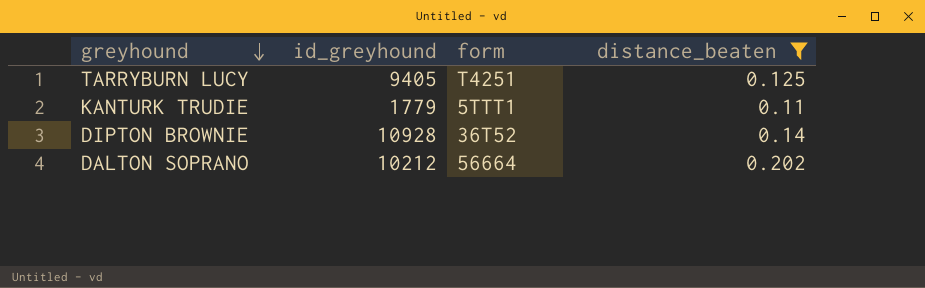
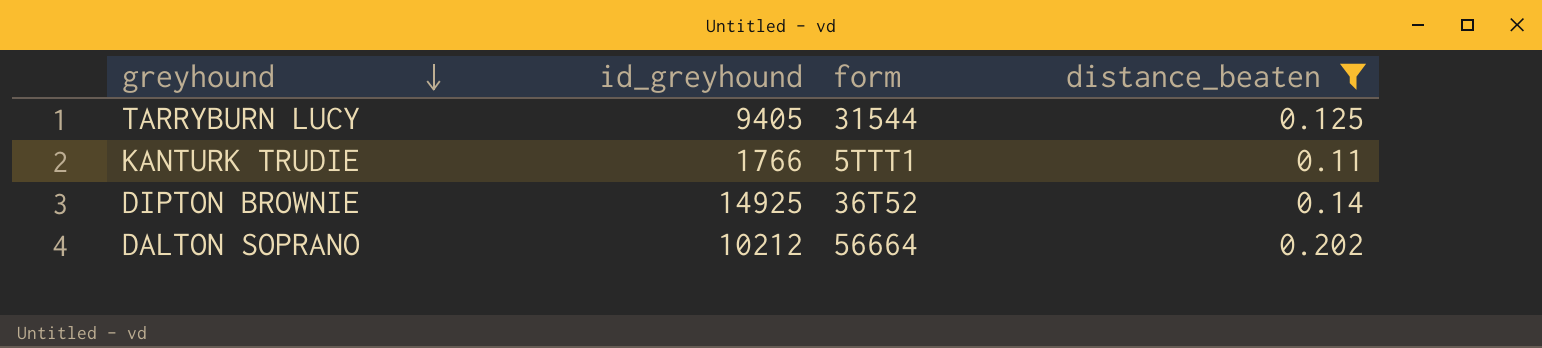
TARRYBURN LUCY | form: T4251 -> 31544
KANTURK TRUDIE | id_greyhound: 1779 -> 1766
DIPTON BROWNIE | id_greyhound: 10928 -> 14925

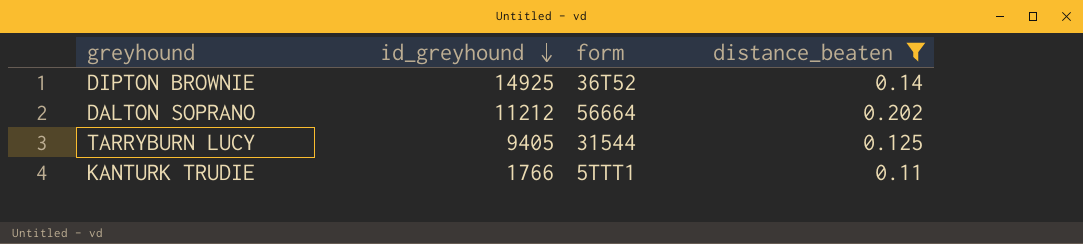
row order: greyhound descending -> id_greyhound descending
DALTON SOPRANO | id_greyhound: 10212 -> 11212

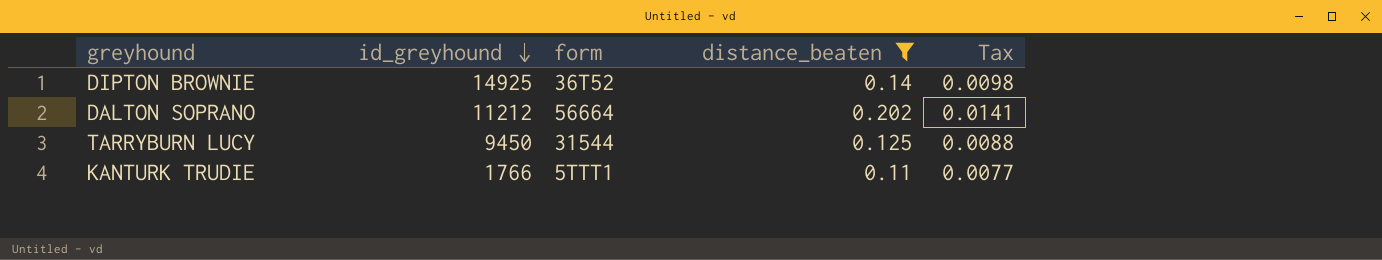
column Tax | formula: none -> [distance_beaten] * 0.07
TARRYBURN LUCY | id_greyhound: 9405 -> 9450

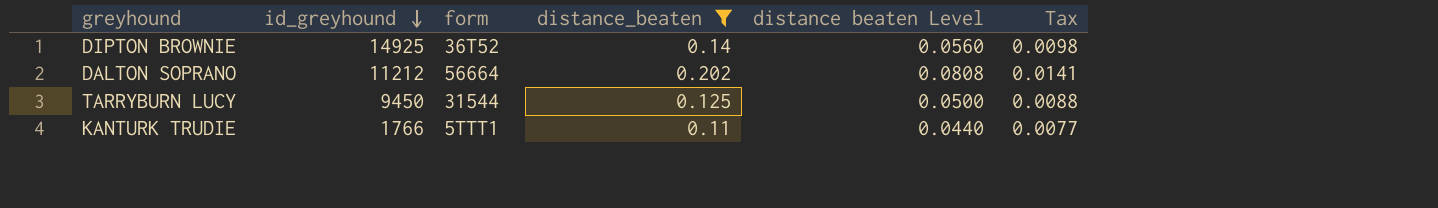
column distance beaten Level | formula: none -> [distance_beaten] * 0.4

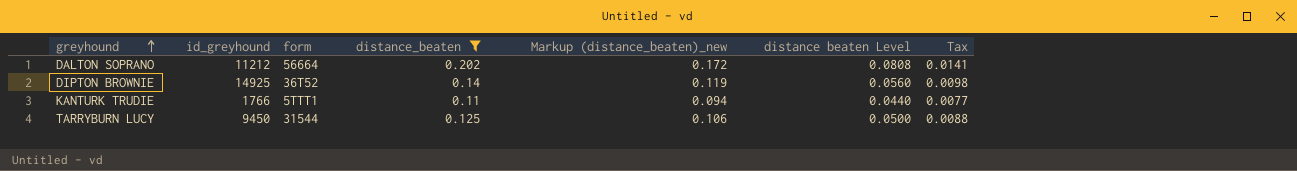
row order: id_greyhound descending -> greyhound ascending
column Markup (distance_beaten)_new | formula: none -> [distance_beaten] * 0.85

